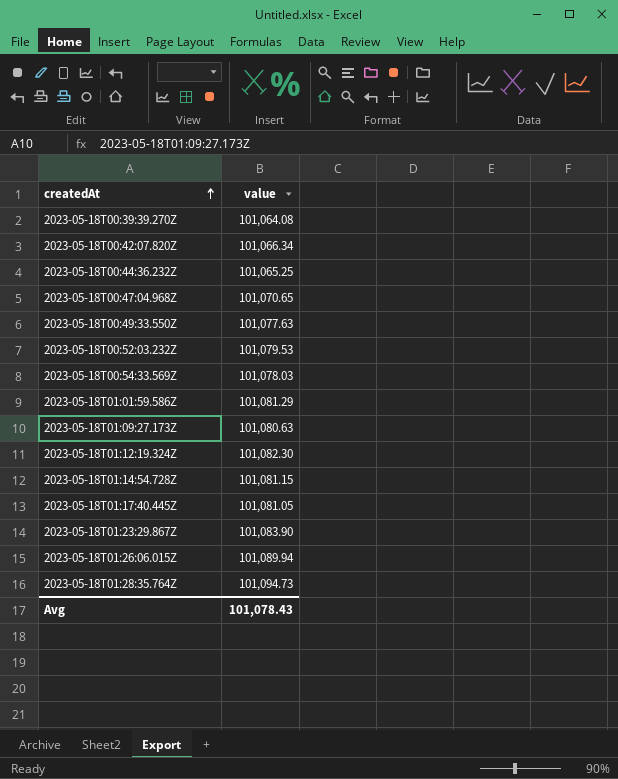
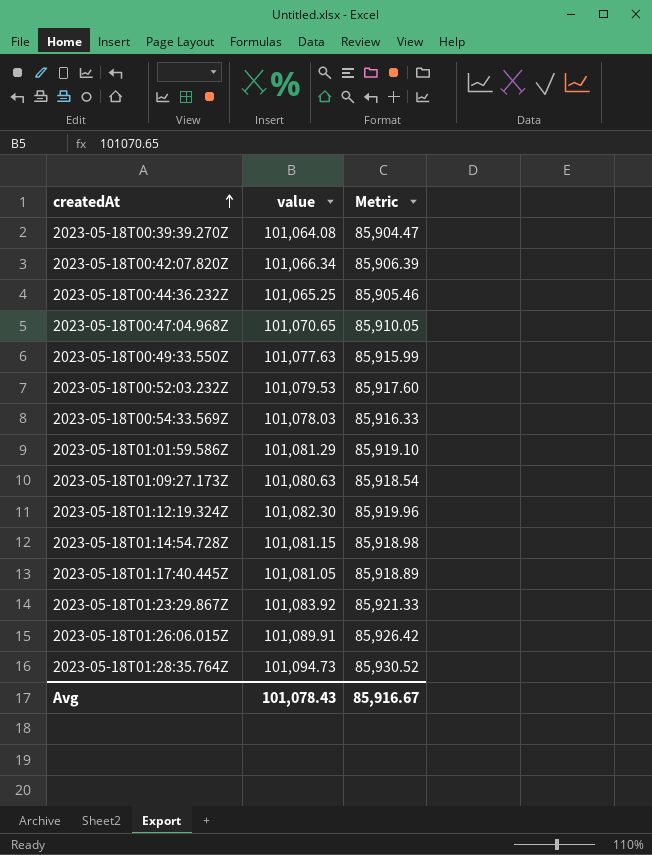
column Metric | formula: none -> [value] * 0.85
2023-05-18T01:23:29.867Z | value: 101,083.90 -> 101,083.92
2023-05-18T01:26:06.015Z | value: 101,089.94 -> 101,089.91

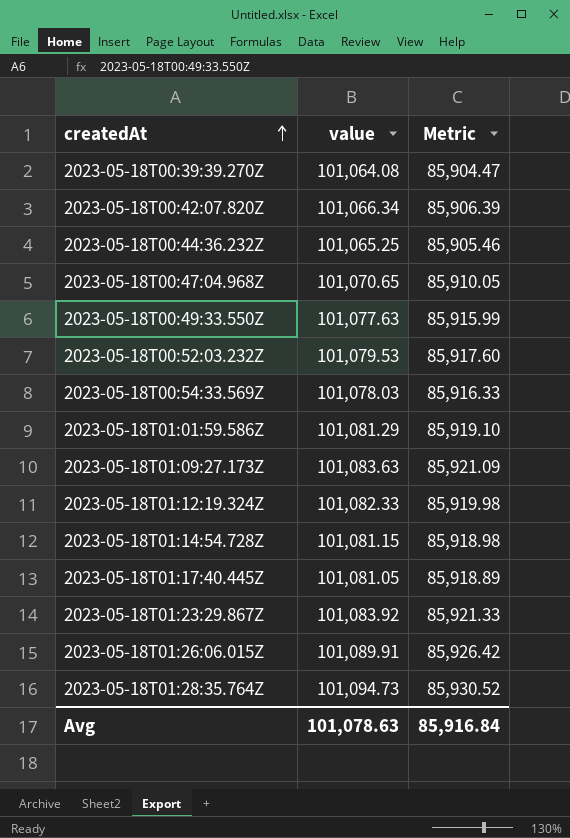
2023-05-18T01:09:27.173Z | value: 101,080.63 -> 101,083.63
2023-05-18T01:09:27.173Z | Metric: 85,918.54 -> 85,921.09
2023-05-18T01:12:19.324Z | value: 101,082.30 -> 101,082.33
2023-05-18T01:12:19.324Z | Metric: 85,919.96 -> 85,919.98
Avg | value: 101,078.43 -> 101,078.63
Avg | Metric: 85,916.67 -> 85,916.84

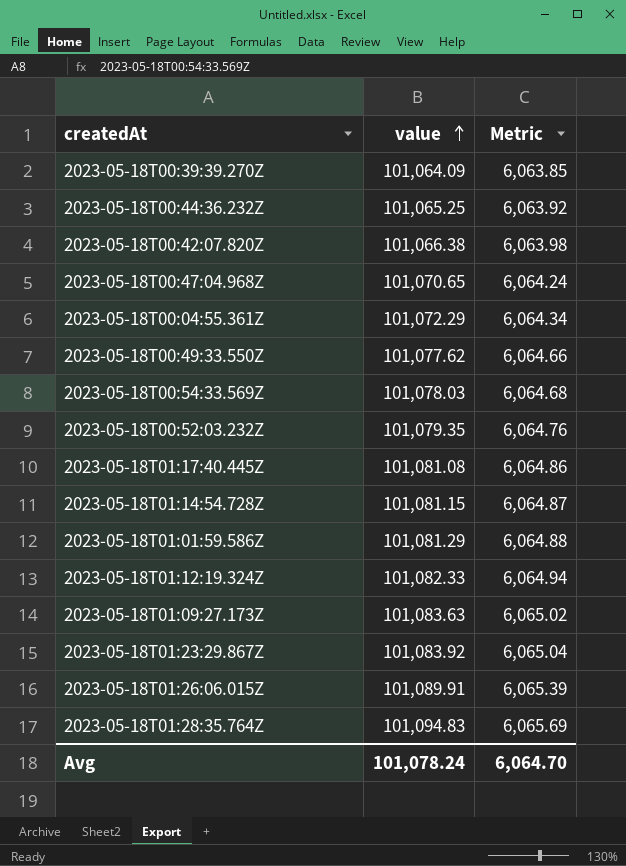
row order: createdAt ascending -> value ascending
column Metric | formula: [value] * 0.85 -> [value] * 0.06
2023-05-18T00:39:39.270Z | value: 101,064.08 -> 101,064.09
2023-05-18T00:42:07.820Z | value: 101,066.34 -> 101,066.38
row 2023-05-18T00:04:55.361Z: none -> 101,072.29 | 6,064.34
2023-05-18T00:49:33.550Z | value: 101,077.63 -> 101,077.62
2023-05-18T00:52:03.232Z | value: 101,079.53 -> 101,079.35
2023-05-18T01:17:40.445Z | value: 101,081.05 -> 101,081.08
2023-05-18T01:28:35.764Z | value: 101,094.73 -> 101,094.83
Avg | value: 101,078.63 -> 101,078.24
Avg | Metric: 85,916.84 -> 6,064.70

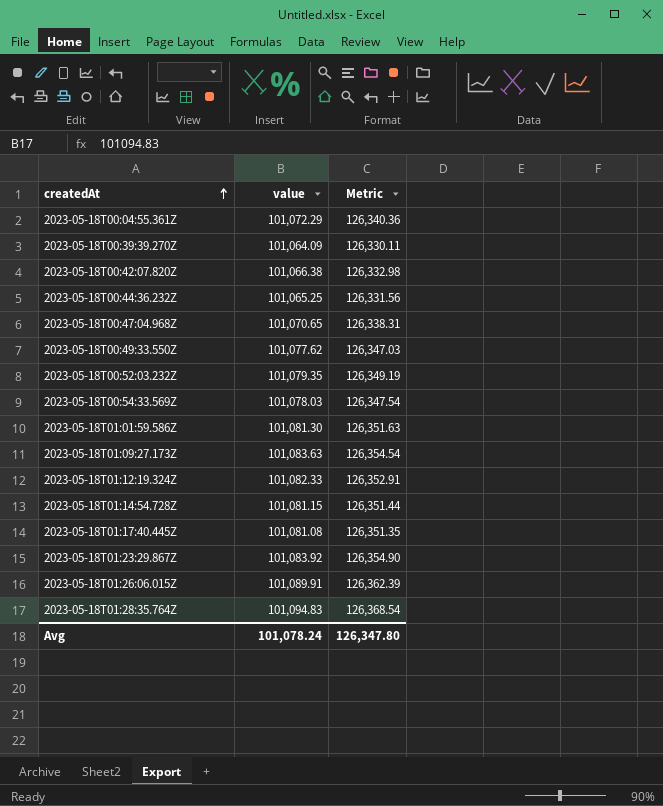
row order: value ascending -> createdAt ascending
column Metric | formula: [value] * 0.06 -> [value] * 1.25
2023-05-18T01:01:59.586Z | value: 101,081.29 -> 101,081.30
Avg | Metric: 6,064.70 -> 126,347.80

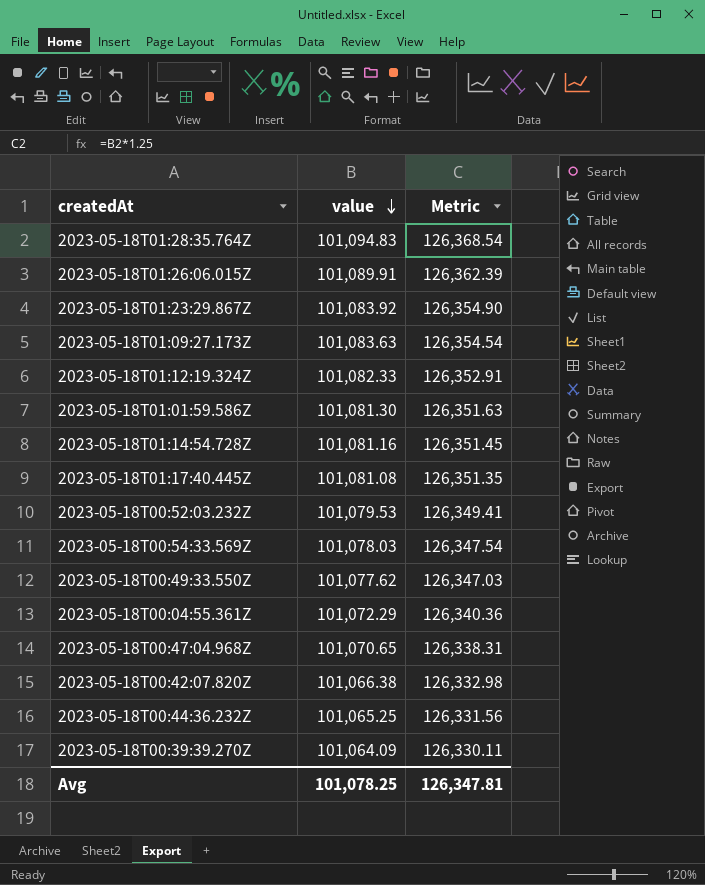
row order: createdAt ascending -> value descending
2023-05-18T01:14:54.728Z | value: 101,081.15 -> 101,081.16
2023-05-18T01:14:54.728Z | Metric: 126,351.44 -> 126,351.45
2023-05-18T00:52:03.232Z | value: 101,079.35 -> 101,079.53
2023-05-18T00:52:03.232Z | Metric: 126,349.19 -> 126,349.41
Avg | value: 101,078.24 -> 101,078.25
Avg | Metric: 126,347.80 -> 126,347.81

